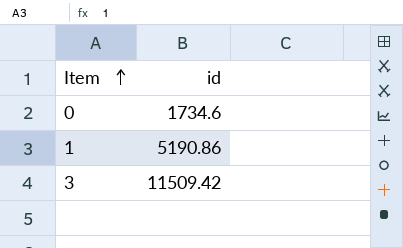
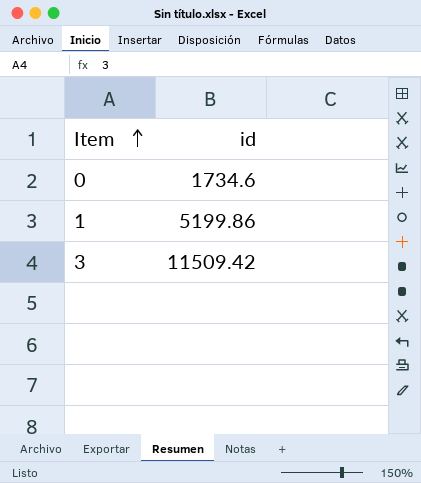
1 | id: 5190.86 -> 5199.86

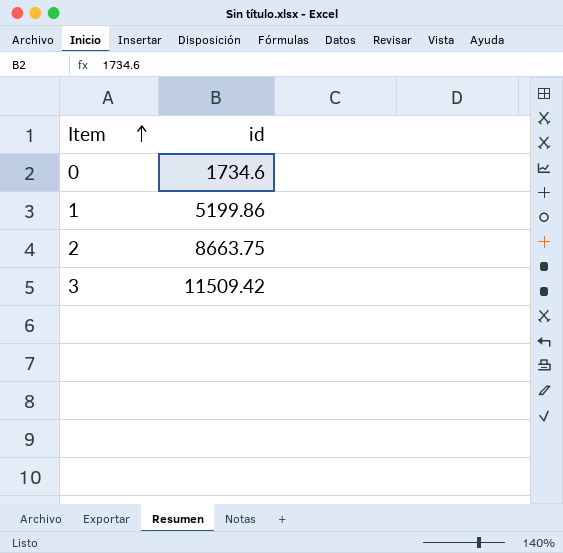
row 2: none -> 8663.75

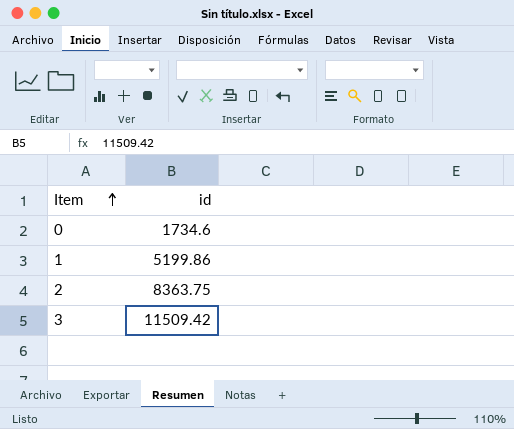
2 | id: 8663.75 -> 8363.75

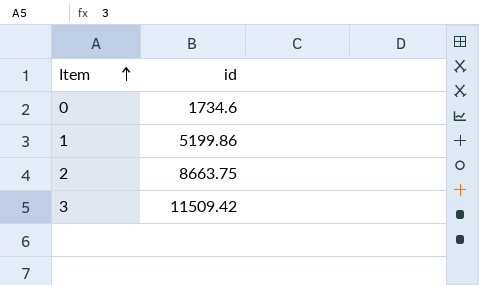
2 | id: 8363.75 -> 8663.75

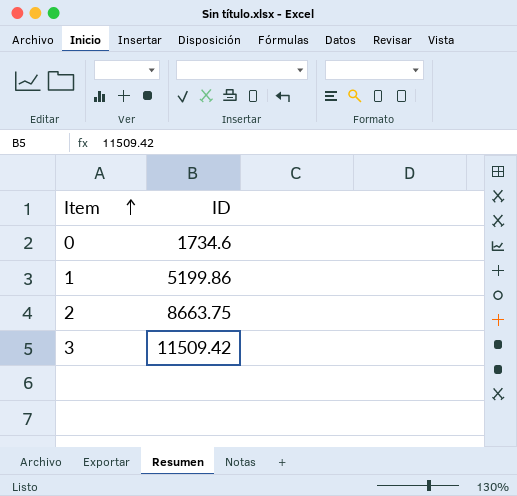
column name: id -> ID

